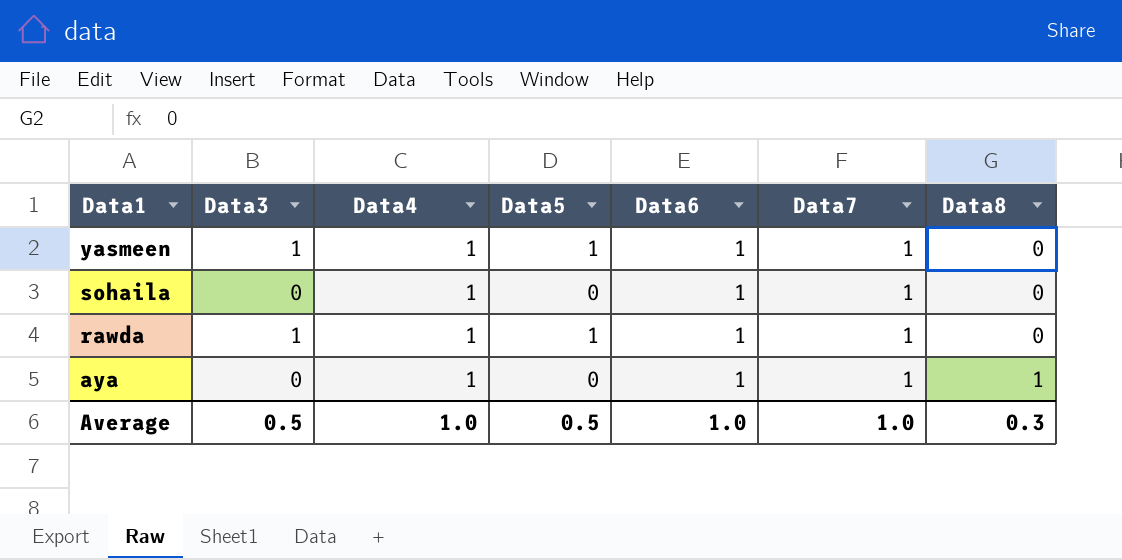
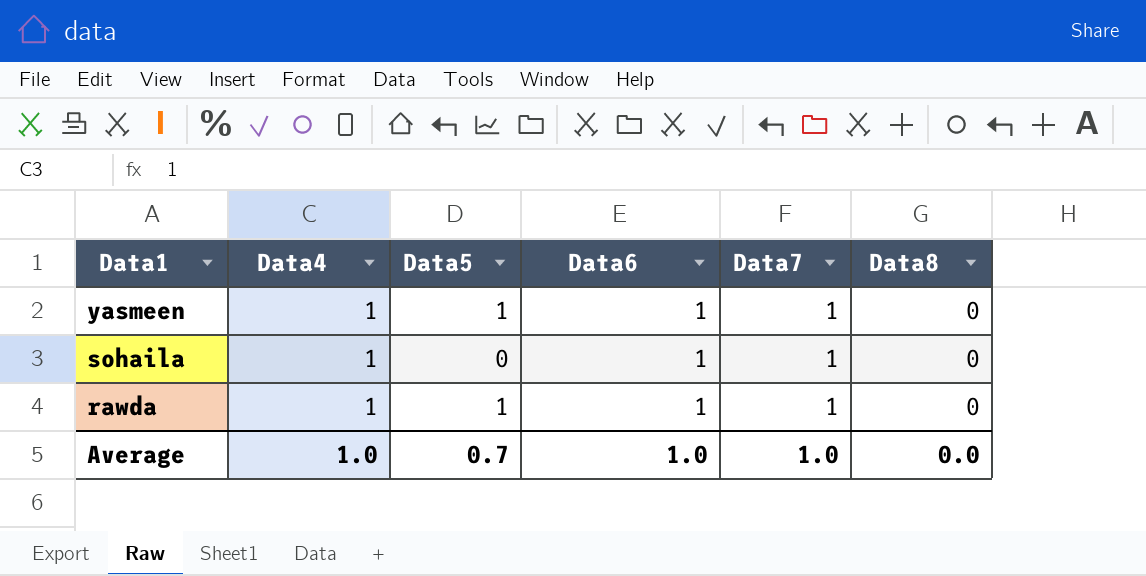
column Data3 | position: 2 -> none
row aya: 0 | 1 | 0 | 1 | 1 | 1 -> none
Average | Data5: 0.5 -> 0.7
Average | Data8: 0.3 -> 0.0

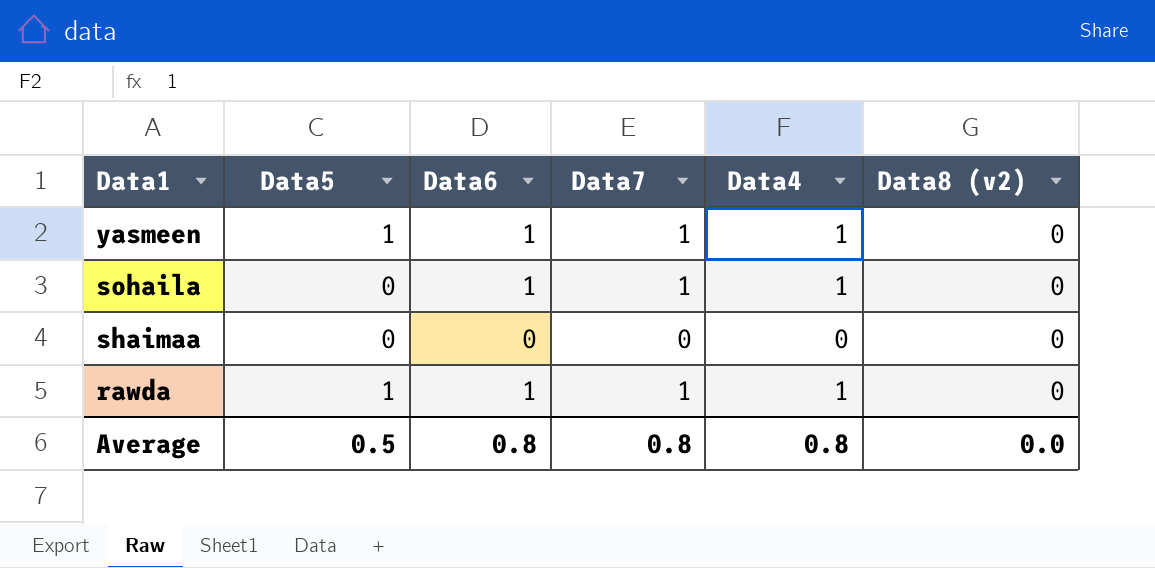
column Data4 | position: 2 -> 5
column name: Data8 -> Data8 (v2)
row shaimaa: none -> 0 | 0 | 0 | 0 | 0
Average | Data5: 0.7 -> 0.5
Average | Data6: 1.0 -> 0.8
Average | Data7: 1.0 -> 0.8
Average | Data4: 1.0 -> 0.8

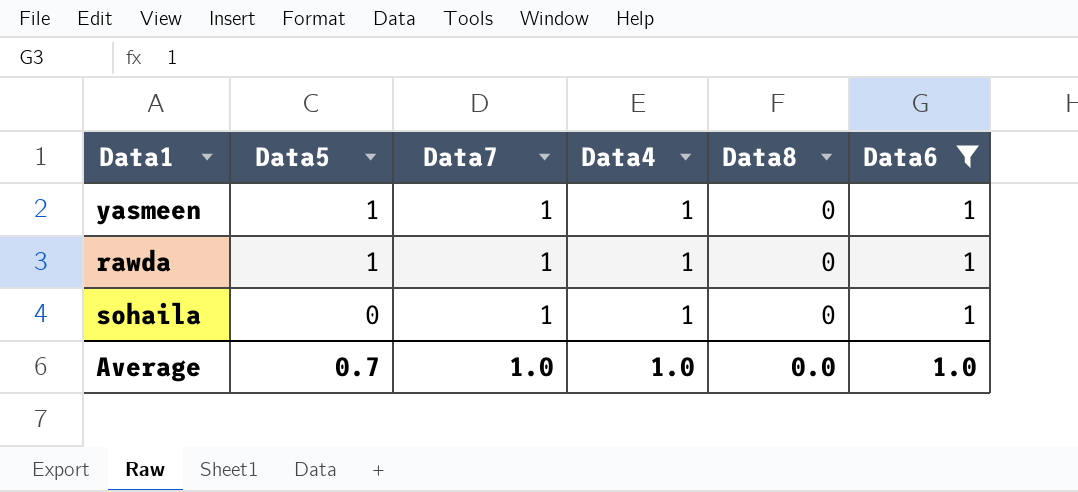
filter: none -> Data6 = 1
row order: Data1 descending -> Data5 descending
column name: Data8 (v2) -> Data8
column Data6 | position: 3 -> 6
Average | Data5: 0.5 -> 0.7
Average | Data7: 0.8 -> 1.0
Average | Data4: 0.8 -> 1.0
Average | Data6: 0.8 -> 1.0

